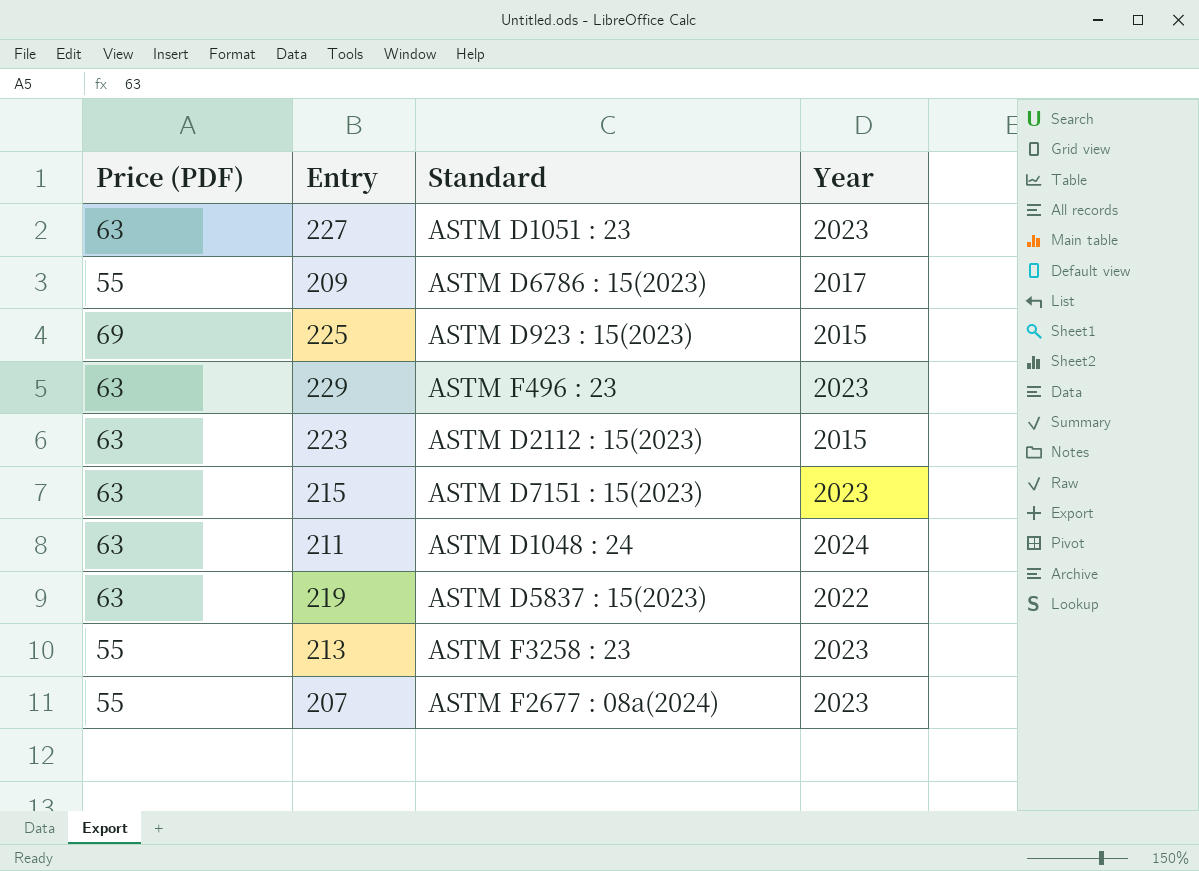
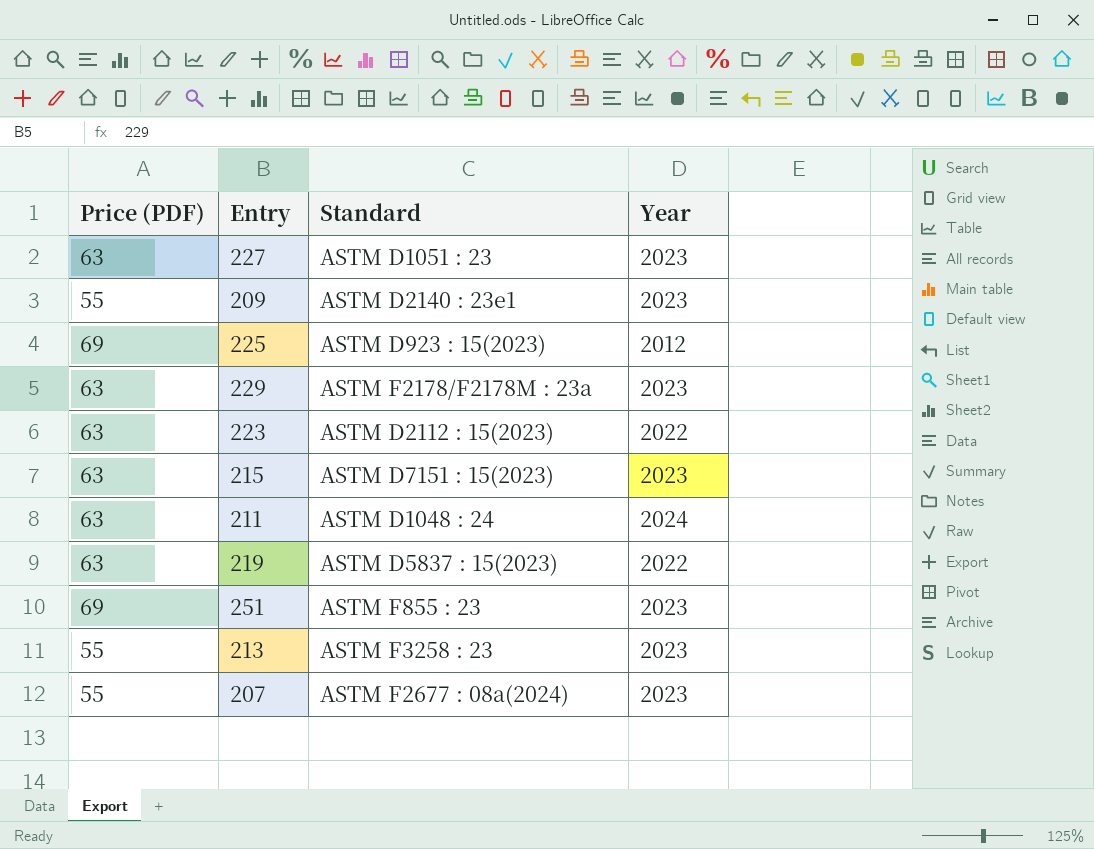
209 | Standard: ASTM D6786 : 15(2023) -> ASTM D2140 : 23e1
209 | Year: 2017 -> 2023
225 | Year: 2015 -> 2012
229 | Standard: ASTM F496 : 23 -> ASTM F2178/F2178M : 23a
223 | Year: 2015 -> 2022
row 251: none -> 69 | ASTM F855 : 23 | 2023

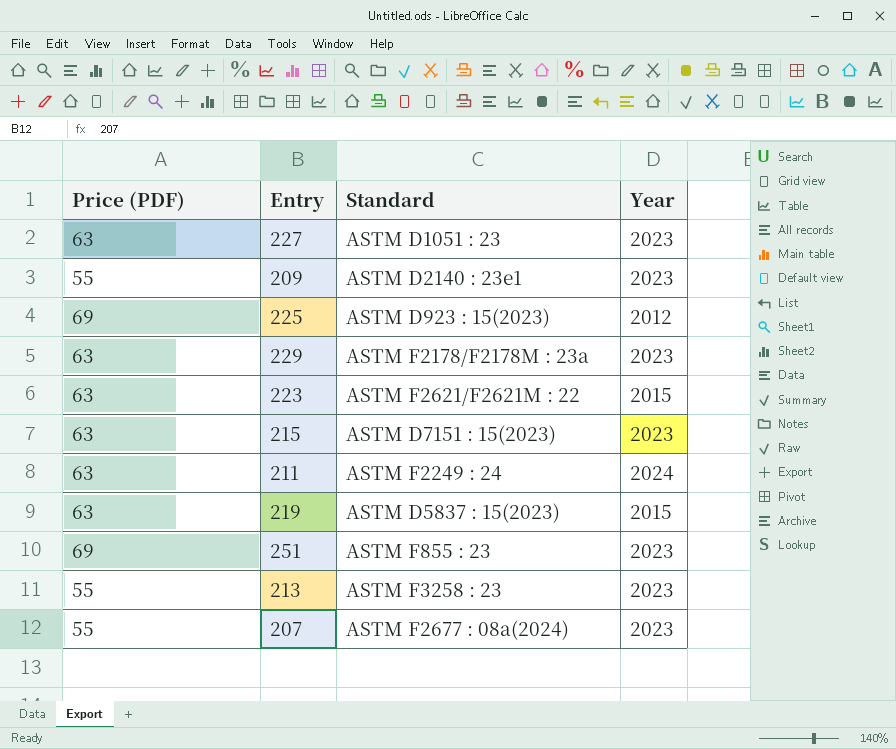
223 | Standard: ASTM D2112 : 15(2023) -> ASTM F2621/F2621M : 22
223 | Year: 2022 -> 2015
211 | Standard: ASTM D1048 : 24 -> ASTM F2249 : 24
219 | Year: 2022 -> 2015

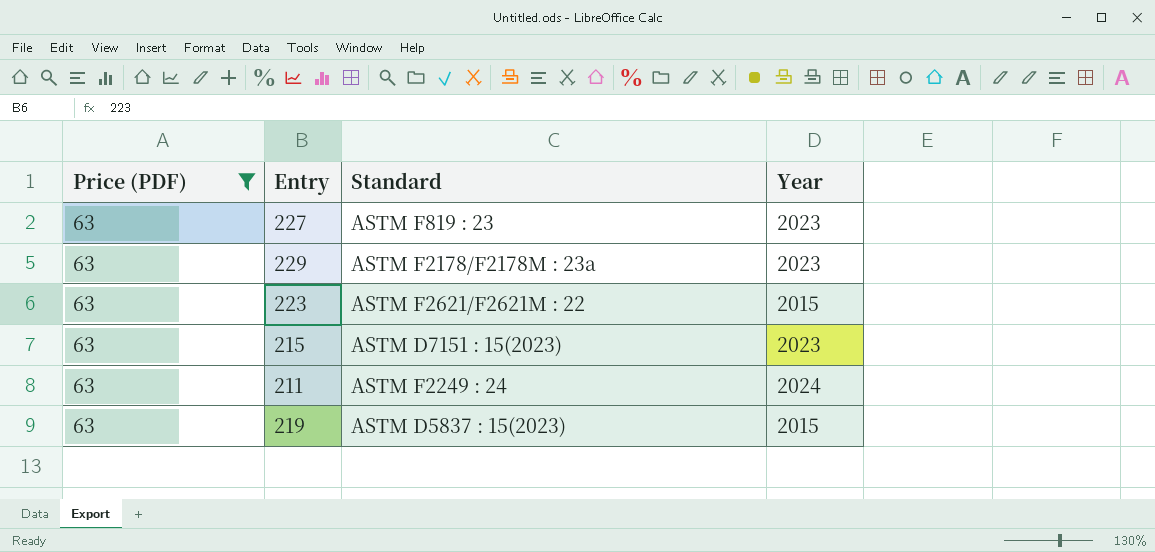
filter: none -> Price (PDF) = 63
227 | Standard: ASTM D1051 : 23 -> ASTM F819 : 23

